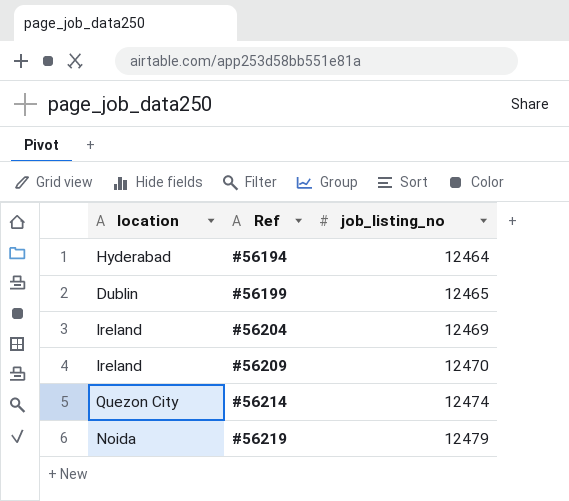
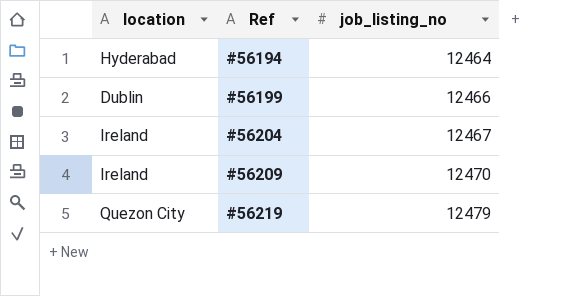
row #56214: Quezon City | 12474 -> none
#56199 | job_listing_no: 12465 -> 12466
#56204 | job_listing_no: 12469 -> 12467
#56219 | location: Noida -> Quezon City

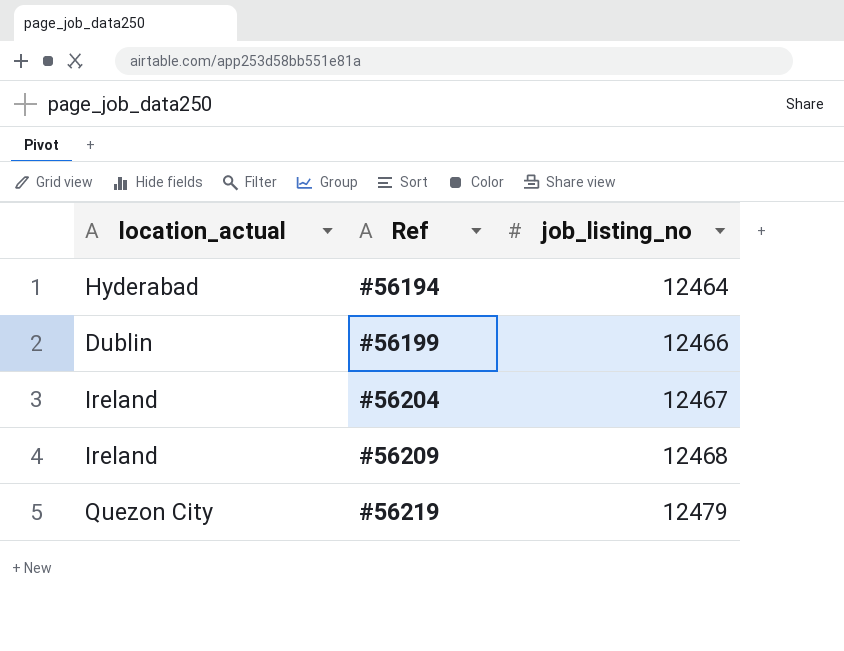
column name: location -> location_actual
#56209 | job_listing_no: 12470 -> 12468

